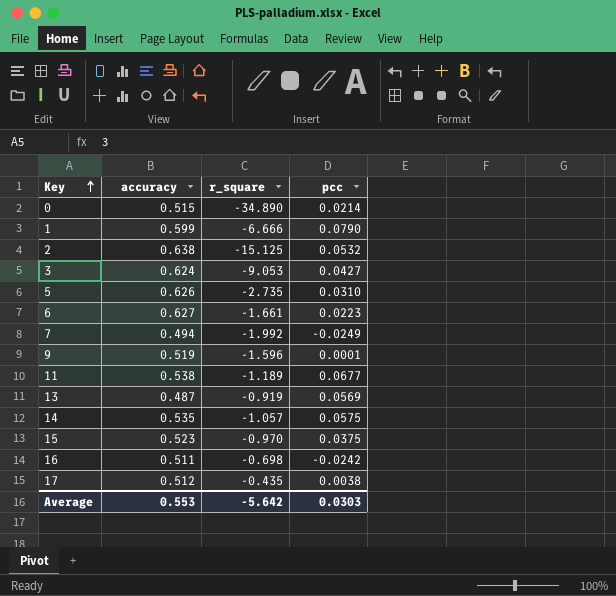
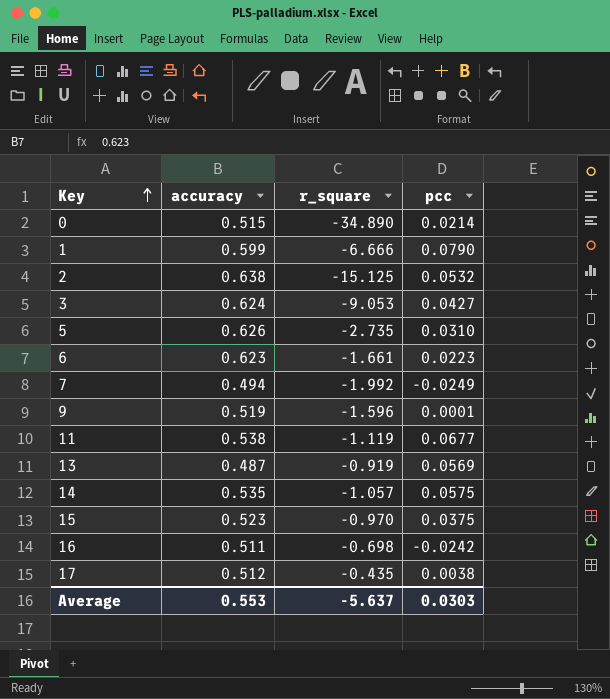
6 | accuracy: 0.627 -> 0.623
11 | r_square: -1.189 -> -1.119
Average | r_square: -5.642 -> -5.637

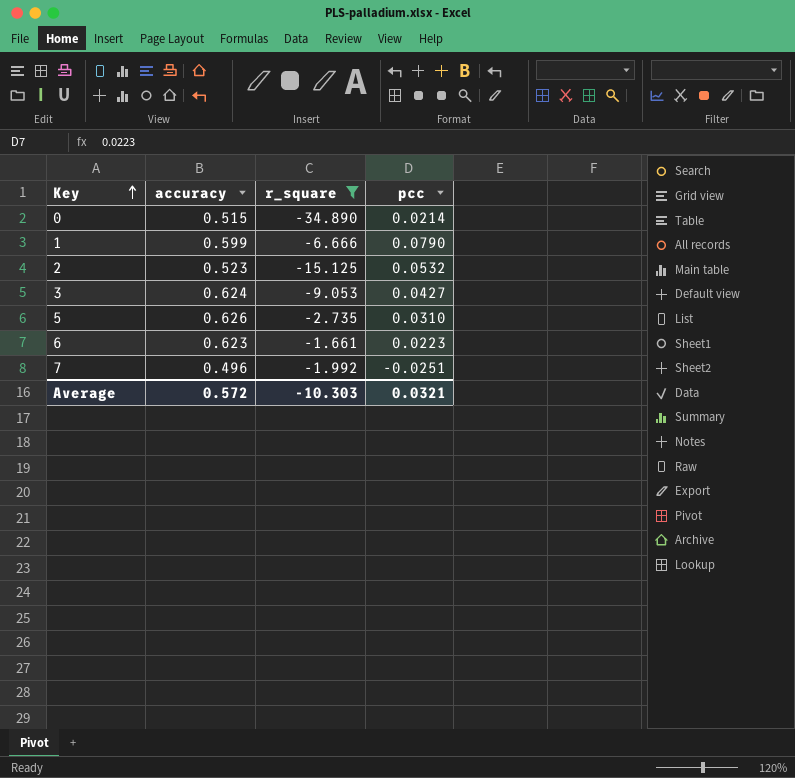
filter: none -> r_square <= -1.661
2 | accuracy: 0.638 -> 0.523
7 | accuracy: 0.494 -> 0.496
7 | pcc: -0.0249 -> -0.0251
Average | accuracy: 0.553 -> 0.572
Average | r_square: -5.637 -> -10.303
Average | pcc: 0.0303 -> 0.0321

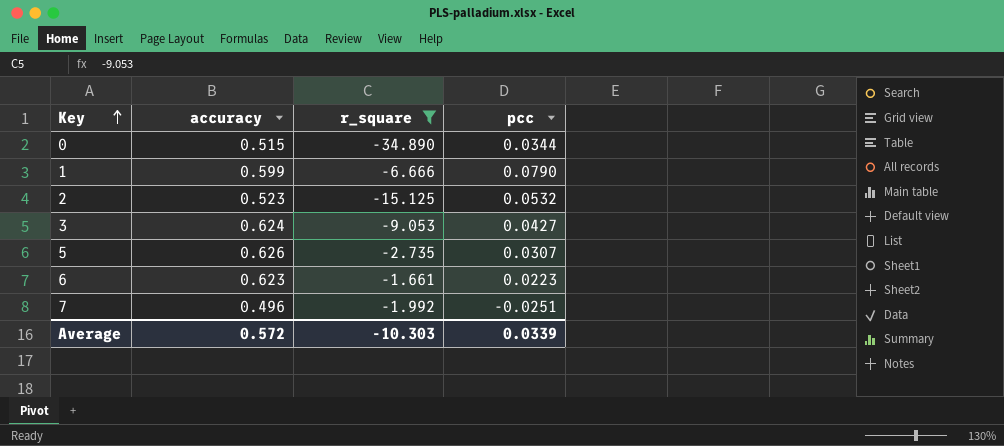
0 | pcc: 0.0214 -> 0.0344
5 | pcc: 0.0310 -> 0.0307
Average | pcc: 0.0321 -> 0.0339

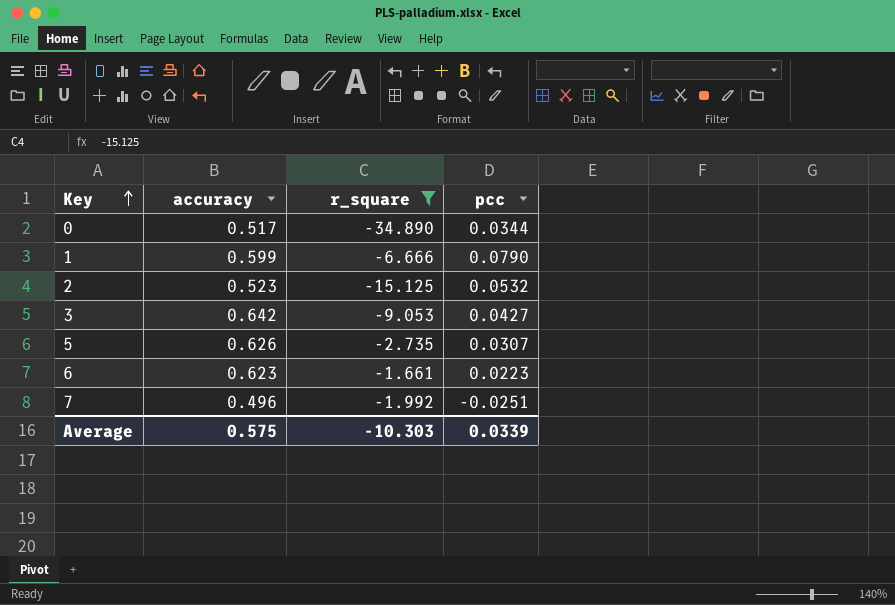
0 | accuracy: 0.515 -> 0.517
3 | accuracy: 0.624 -> 0.642
Average | accuracy: 0.572 -> 0.575

